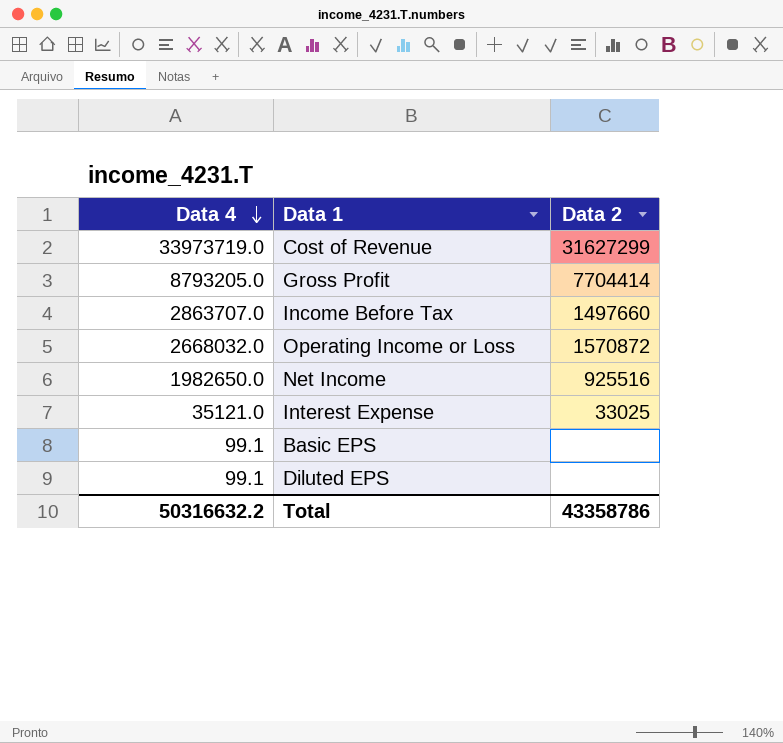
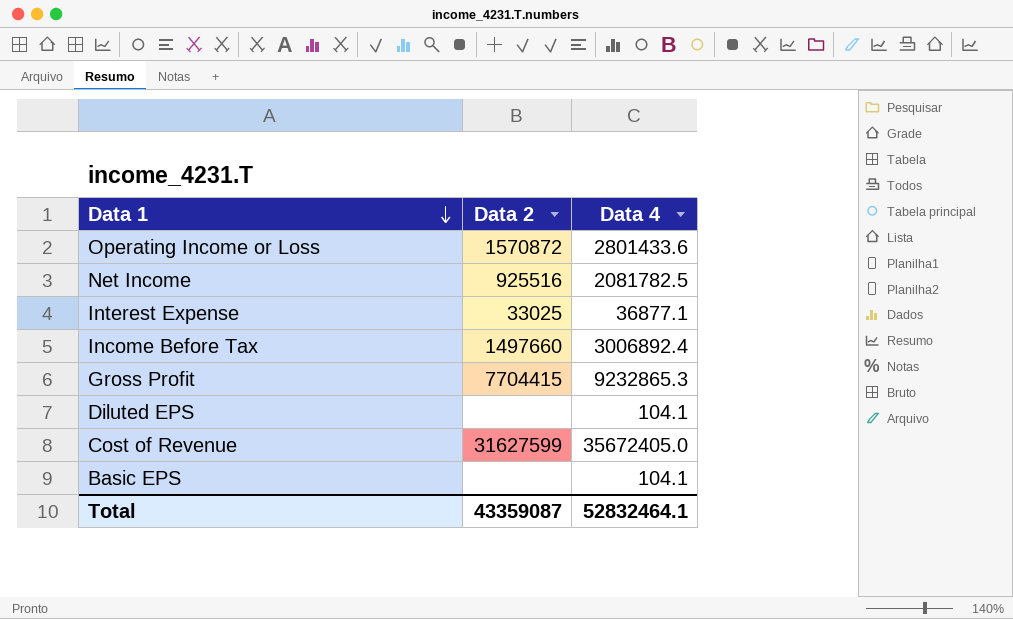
row order: Data 4 descending -> Data 1 descending
column Data 4 | position: 1 -> 3
Operating Income or Loss | Data 4: 2668032.0 -> 2801433.6
Net Income | Data 4: 1982650.0 -> 2081782.5
Interest Expense | Data 4: 35121.0 -> 36877.1
Income Before Tax | Data 4: 2863707.0 -> 3006892.4
Gross Profit | Data 2: 7704414 -> 7704415
Gross Profit | Data 4: 8793205.0 -> 9232865.3
Diluted EPS | Data 4: 99.1 -> 104.1
Cost of Revenue | Data 2: 31627299 -> 31627599
Cost of Revenue | Data 4: 33973719.0 -> 35672405.0
Basic EPS | Data 4: 99.1 -> 104.1
Total | Data 2: 43358786 -> 43359087
Total | Data 4: 50316632.2 -> 52832464.1

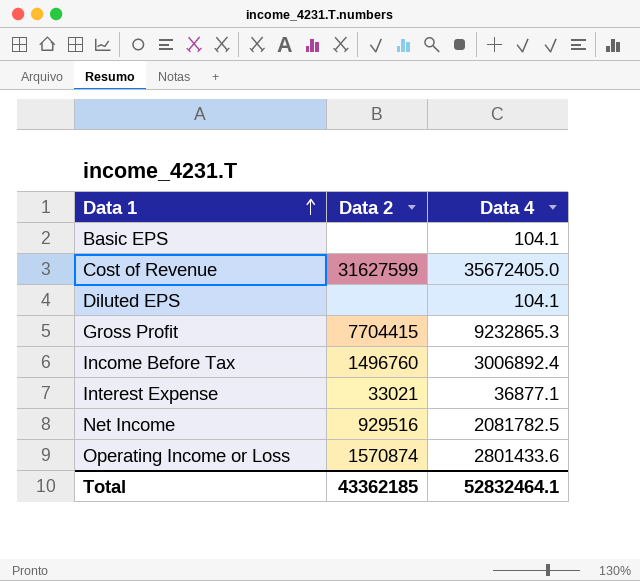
row order: Data 1 descending -> Data 1 ascending
Income Before Tax | Data 2: 1497660 -> 1496760
Interest Expense | Data 2: 33025 -> 33021
Net Income | Data 2: 925516 -> 929516
Operating Income or Loss | Data 2: 1570872 -> 1570874
Total | Data 2: 43359087 -> 43362185

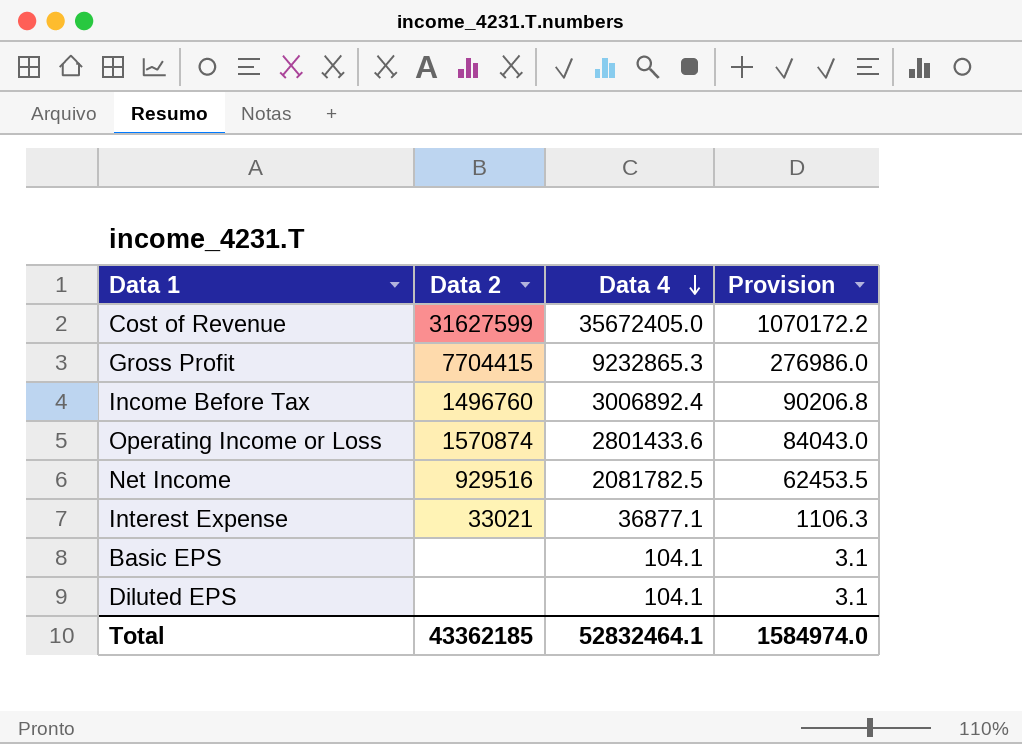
row order: Data 1 ascending -> Data 4 descending
column Provision | formula: none -> [Data 4] * 0.03

